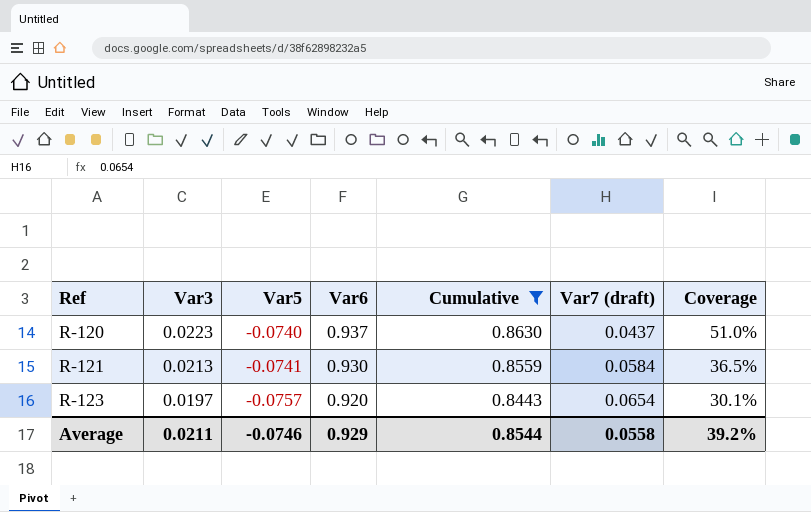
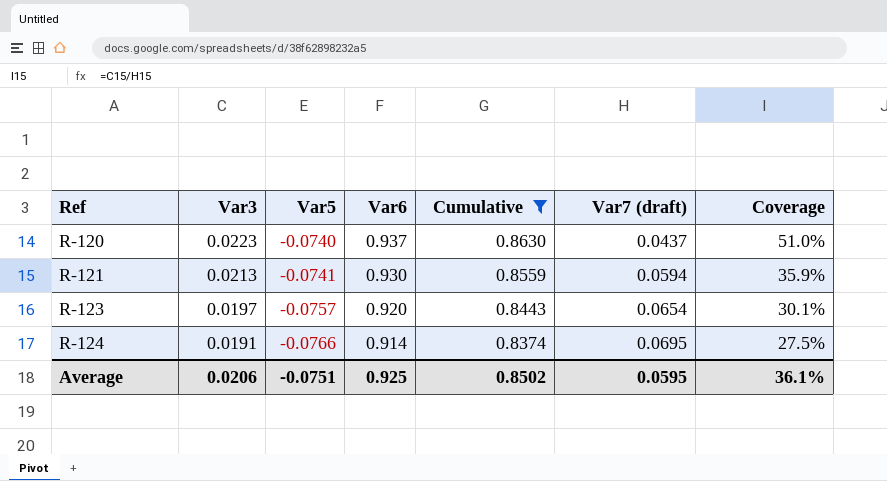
R-121 | Var7 (draft): 0.0584 -> 0.0594
R-121 | Coverage: 36.5% -> 35.9%
row R-124: none -> 0.0191 | -0.0766 | 0.914 | 0.8374 | 0.0695 | 27.5%
Average | Var3: 0.0211 -> 0.0206
Average | Var5: -0.0746 -> -0.0751
Average | Var6: 0.929 -> 0.925
Average | Cumulative: 0.8544 -> 0.8502
Average | Var7 (draft): 0.0558 -> 0.0595
Average | Coverage: 39.2% -> 36.1%

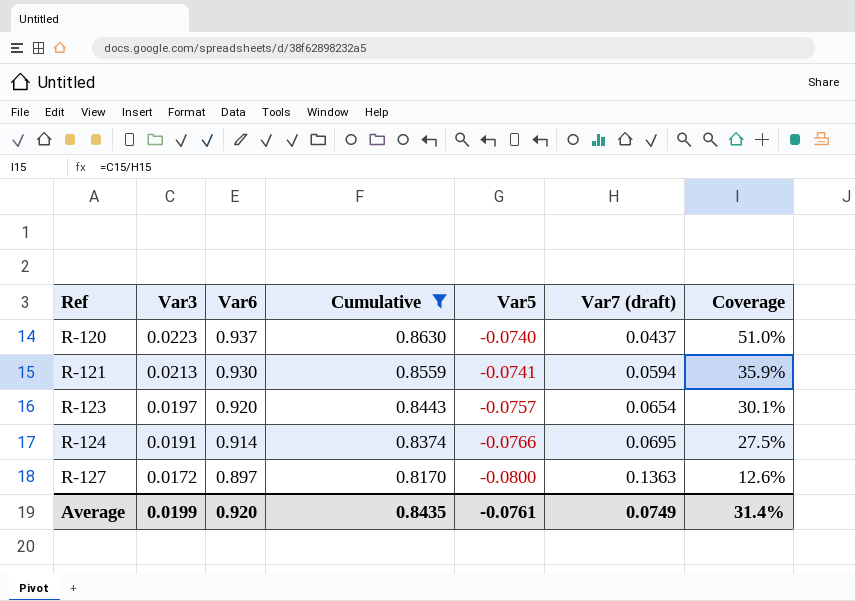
column Var5 | position: 3 -> 5
row R-127: none -> 0.0172 | 0.897 | 0.8170 | -0.0800 | 0.1363 | 12.6%
Average | Var3: 0.0206 -> 0.0199
Average | Var6: 0.925 -> 0.920
Average | Cumulative: 0.8502 -> 0.8435
Average | Var5: -0.0751 -> -0.0761
Average | Var7 (draft): 0.0595 -> 0.0749
Average | Coverage: 36.1% -> 31.4%

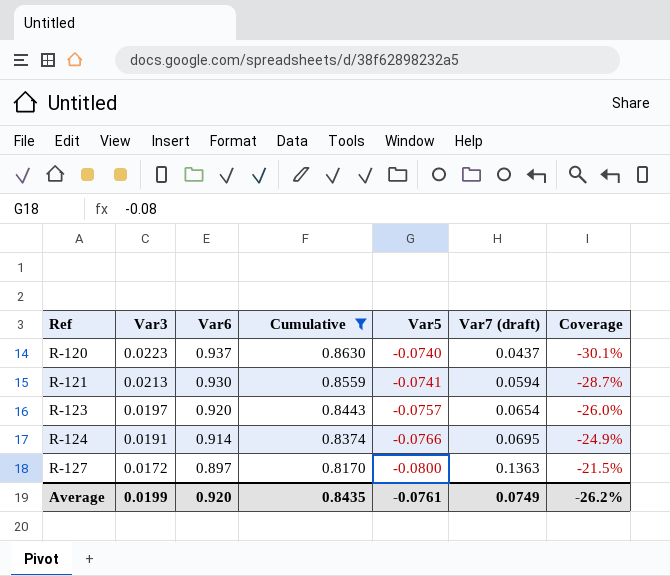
column Coverage | formula: [Var3] / [Var7 (draft)] -> [Var3] / [Var5]
Average | Coverage: 31.4% -> -26.2%

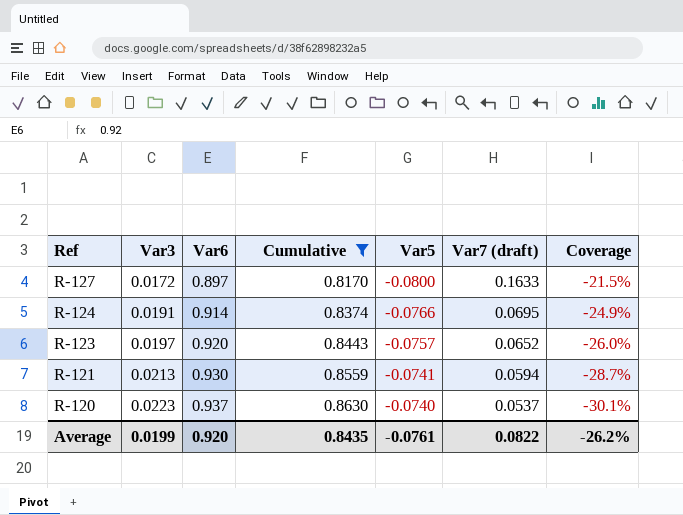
row order: Ref ascending -> Ref descending
R-127 | Var7 (draft): 0.1363 -> 0.1633
R-123 | Var7 (draft): 0.0654 -> 0.0652
R-120 | Var7 (draft): 0.0437 -> 0.0537
Average | Var7 (draft): 0.0749 -> 0.0822

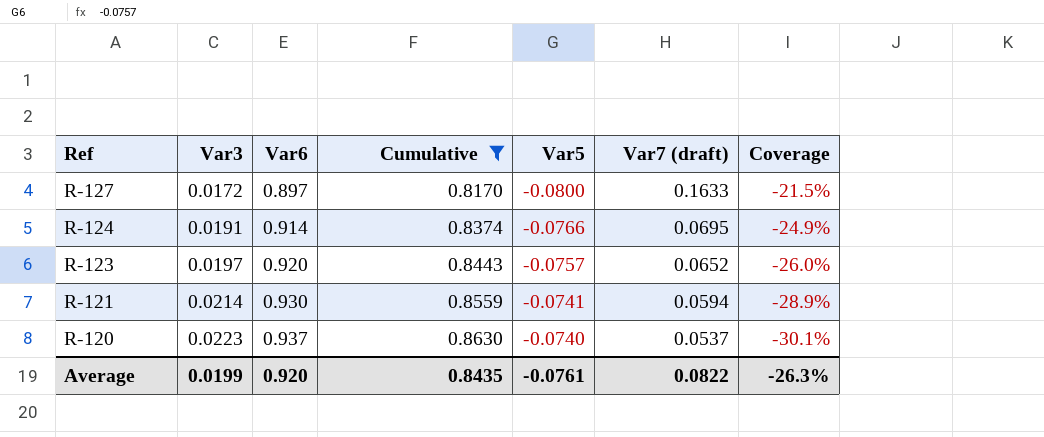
R-121 | Var3: 0.0213 -> 0.0214
R-121 | Coverage: -28.7% -> -28.9%
Average | Coverage: -26.2% -> -26.3%

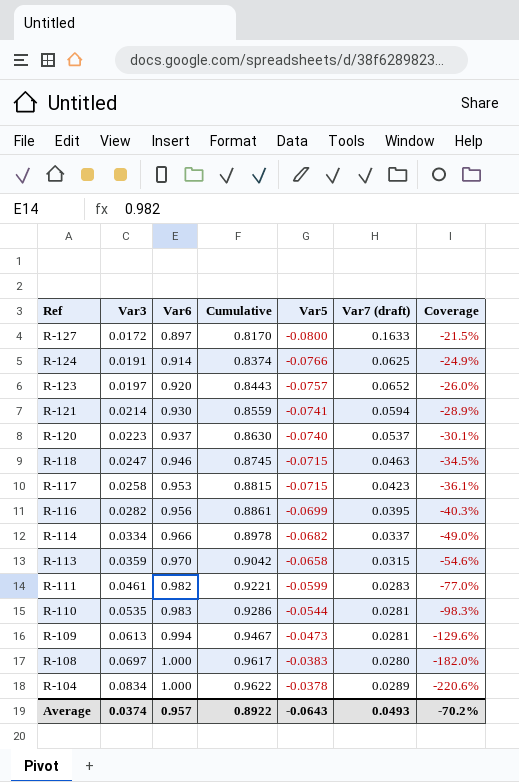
filter: Cumulative <= 0.8630 -> none
R-124 | Var7 (draft): 0.0695 -> 0.0625
Average | Var3: 0.0199 -> 0.0374
Average | Var6: 0.920 -> 0.957
Average | Cumulative: 0.8435 -> 0.8922
Average | Var5: -0.0761 -> -0.0643
Average | Var7 (draft): 0.0822 -> 0.0493
Average | Coverage: -26.3% -> -70.2%

